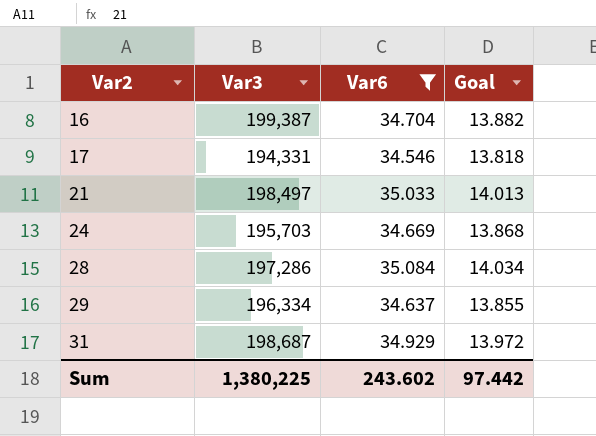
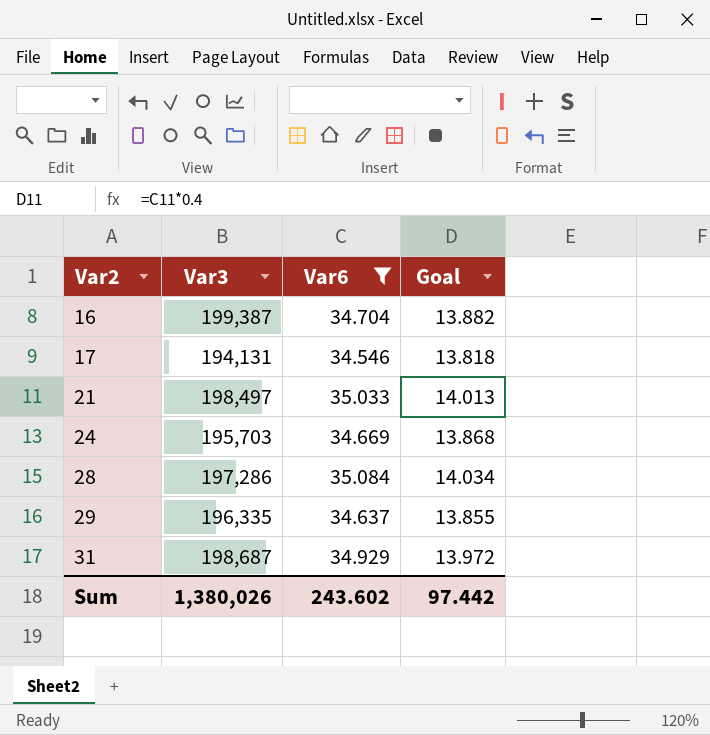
17 | Var3: 194,331 -> 194,131
29 | Var3: 196,334 -> 196,335
Sum | Var3: 1,380,225 -> 1,380,026

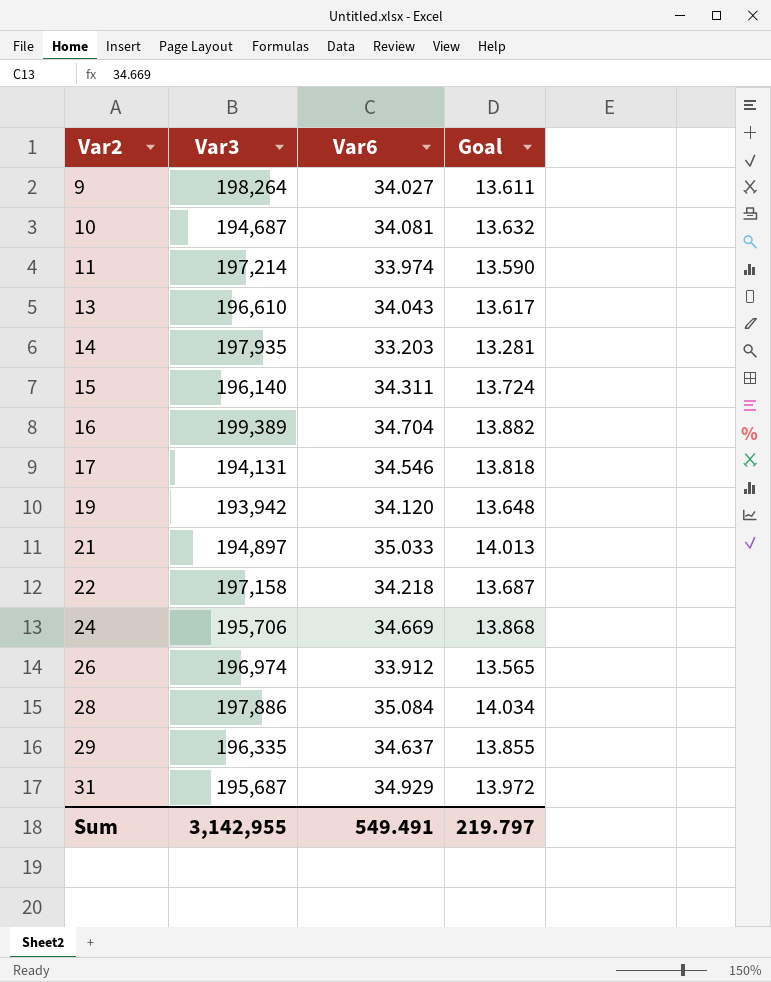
filter: Var6 >= 34.546 -> none
16 | Var3: 199,387 -> 199,389
21 | Var3: 198,497 -> 194,897
24 | Var3: 195,703 -> 195,706
28 | Var3: 197,286 -> 197,886
31 | Var3: 198,687 -> 195,687
Sum | Var3: 1,380,026 -> 3,142,955
Sum | Var6: 243.602 -> 549.491
Sum | Goal: 97.442 -> 219.797

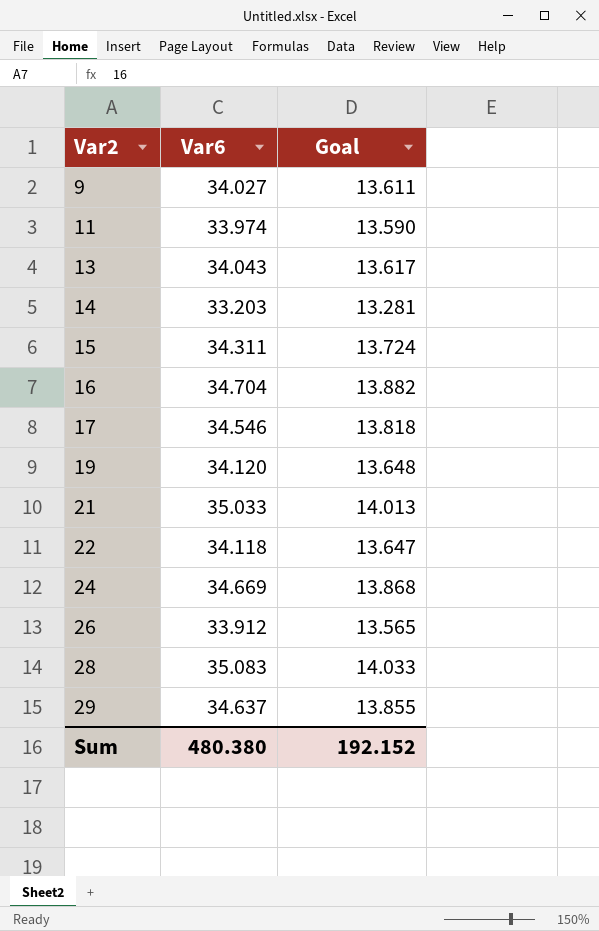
column Var3 | position: 2 -> none
row 10: 194,687 | 34.081 | 13.632 -> none
row 31: 195,687 | 34.929 | 13.972 -> none
22 | Var6: 34.218 -> 34.118
22 | Goal: 13.687 -> 13.647
28 | Var6: 35.084 -> 35.083
28 | Goal: 14.034 -> 14.033
Sum | Var6: 549.491 -> 480.380
Sum | Goal: 219.797 -> 192.152

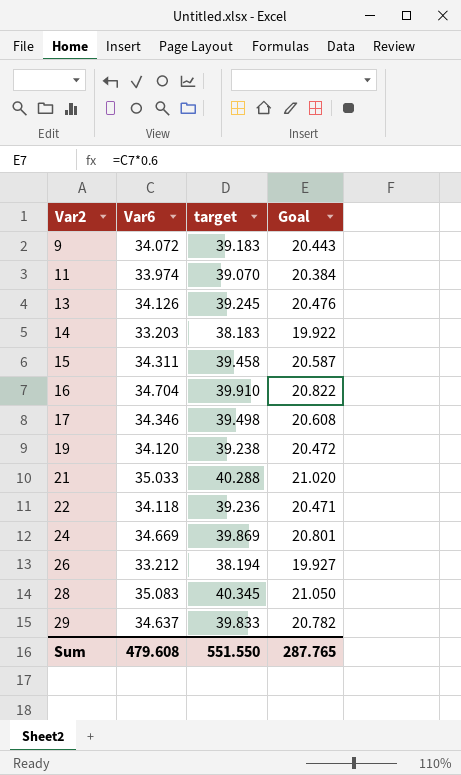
column target | formula: none -> [Var6] * 1.15
column Goal | formula: [Var6] * 0.4 -> [Var6] * 0.6
9 | Var6: 34.027 -> 34.072
13 | Var6: 34.043 -> 34.126
17 | Var6: 34.546 -> 34.346
26 | Var6: 33.912 -> 33.212
Sum | Var6: 480.380 -> 479.608
Sum | Goal: 192.152 -> 287.765

